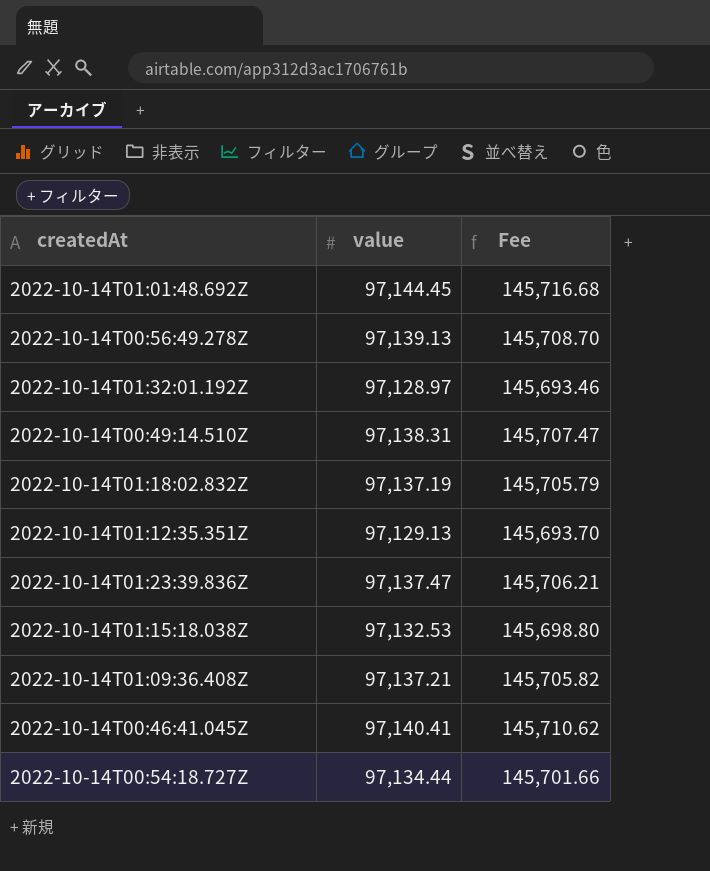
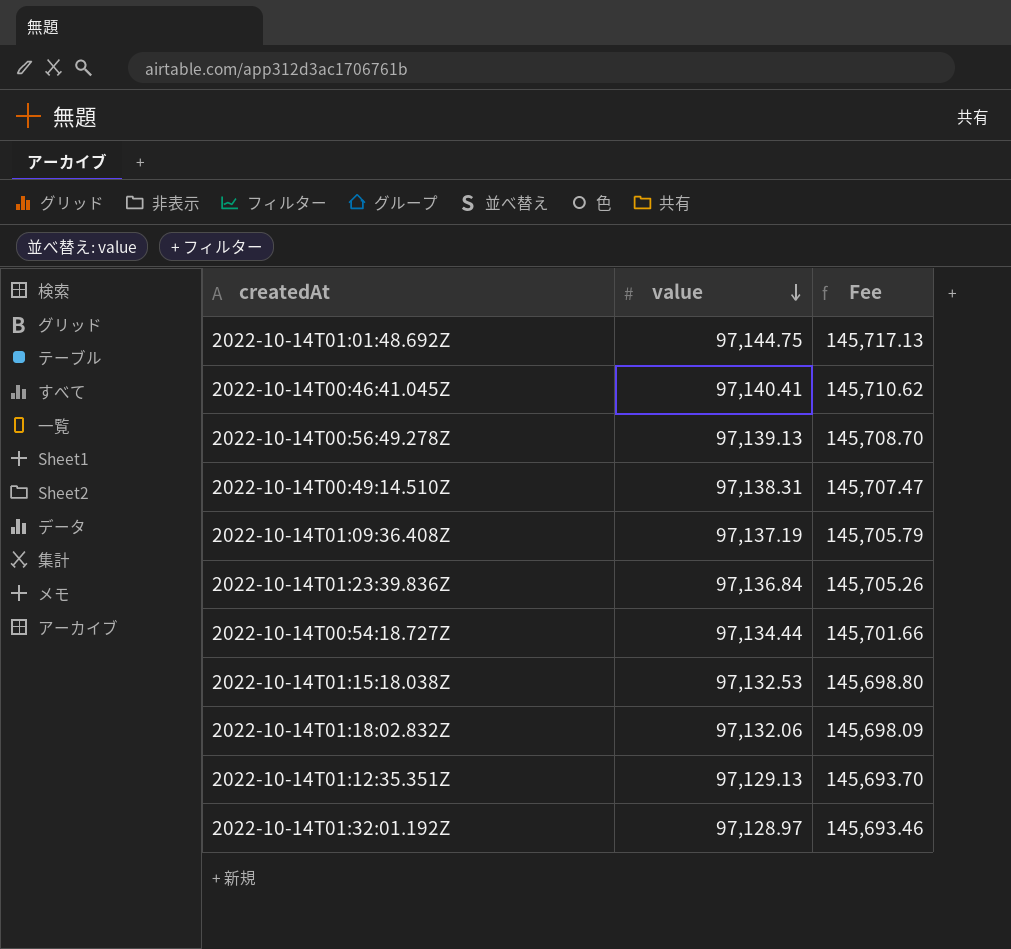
row order: none -> value descending
2022-10-14T01:01:48.692Z | value: 97,144.45 -> 97,144.75
2022-10-14T01:01:48.692Z | Fee: 145,716.68 -> 145,717.13
2022-10-14T01:09:36.408Z | value: 97,137.21 -> 97,137.19
2022-10-14T01:09:36.408Z | Fee: 145,705.82 -> 145,705.79
2022-10-14T01:23:39.836Z | value: 97,137.47 -> 97,136.84
2022-10-14T01:23:39.836Z | Fee: 145,706.21 -> 145,705.26
2022-10-14T01:18:02.832Z | value: 97,137.19 -> 97,132.06
2022-10-14T01:18:02.832Z | Fee: 145,705.79 -> 145,698.09

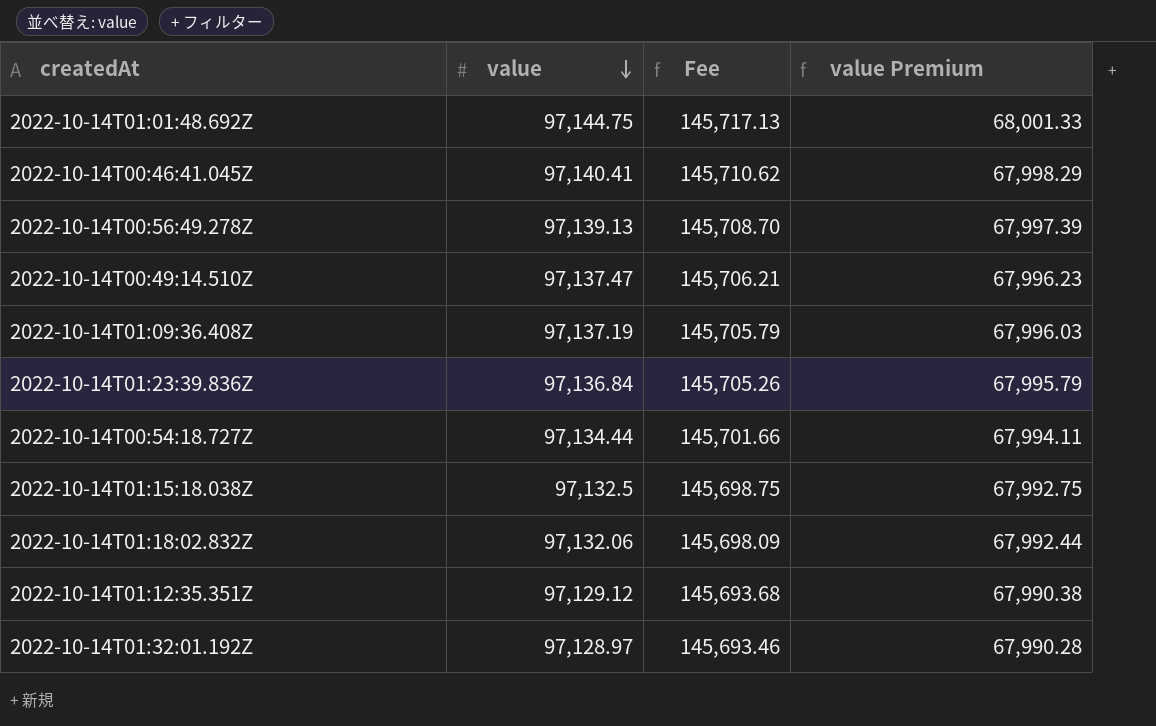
column value Premium | formula: none -> [value] * 0.7
2022-10-14T00:49:14.510Z | value: 97,138.31 -> 97,137.47
2022-10-14T00:49:14.510Z | Fee: 145,707.47 -> 145,706.21
2022-10-14T01:15:18.038Z | value: 97,132.53 -> 97,132.5
2022-10-14T01:15:18.038Z | Fee: 145,698.80 -> 145,698.75
2022-10-14T01:12:35.351Z | value: 97,129.13 -> 97,129.12
2022-10-14T01:12:35.351Z | Fee: 145,693.70 -> 145,693.68

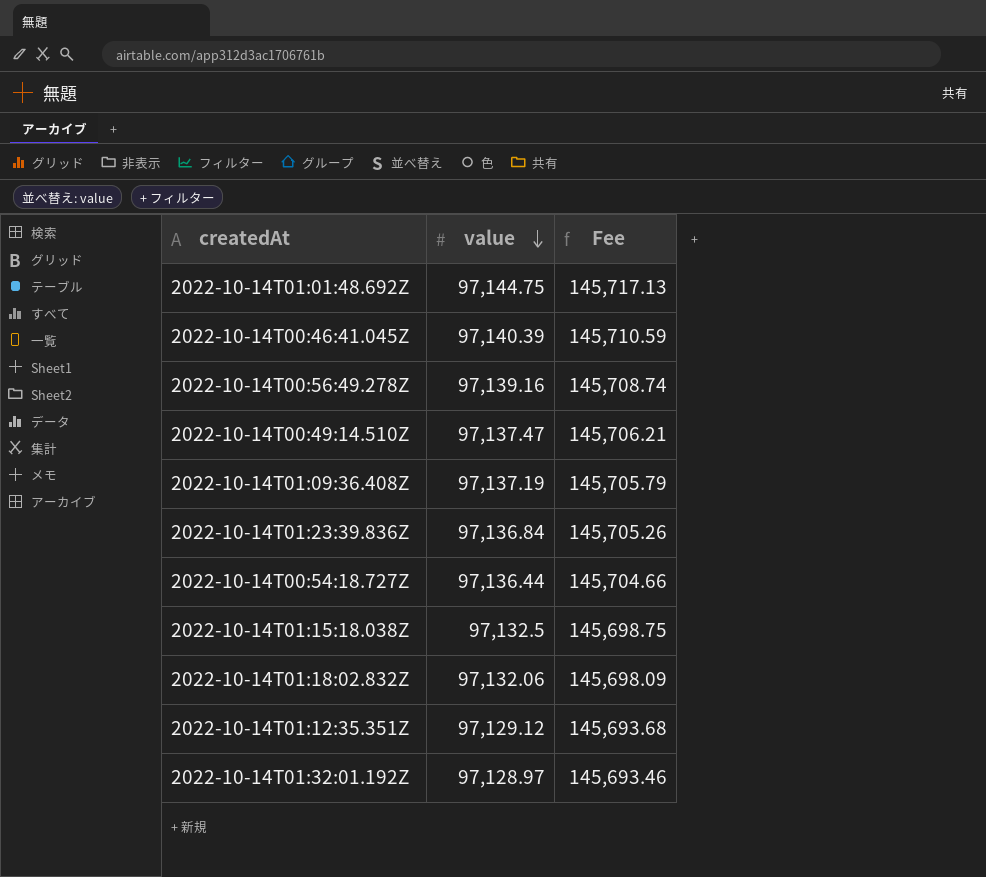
column value Premium | formula: [value] * 0.7 -> none
2022-10-14T00:46:41.045Z | value: 97,140.41 -> 97,140.39
2022-10-14T00:46:41.045Z | Fee: 145,710.62 -> 145,710.59
2022-10-14T00:56:49.278Z | value: 97,139.13 -> 97,139.16
2022-10-14T00:56:49.278Z | Fee: 145,708.70 -> 145,708.74
2022-10-14T00:54:18.727Z | value: 97,134.44 -> 97,136.44
2022-10-14T00:54:18.727Z | Fee: 145,701.66 -> 145,704.66

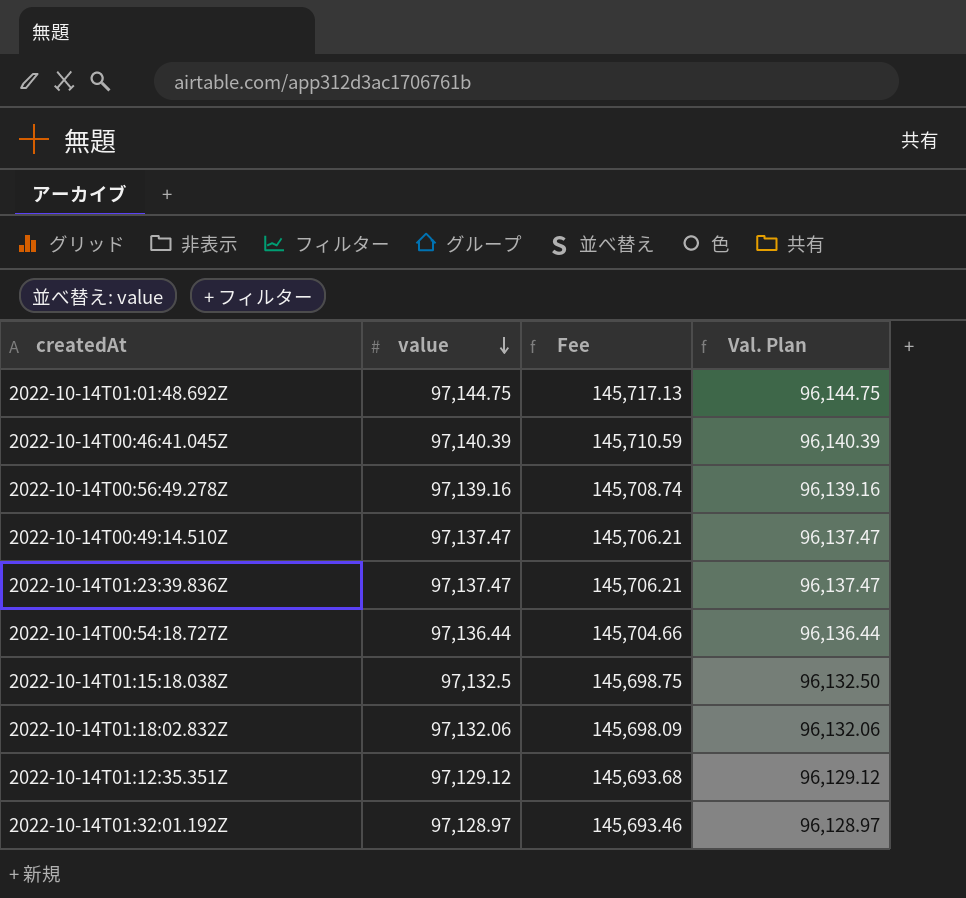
column Val. Plan | formula: none -> [value] - 1000
row 2022-10-14T01:09:36.408Z: 97,137.19 | 145,705.79 -> none
2022-10-14T01:23:39.836Z | value: 97,136.84 -> 97,137.47
2022-10-14T01:23:39.836Z | Fee: 145,705.26 -> 145,706.21

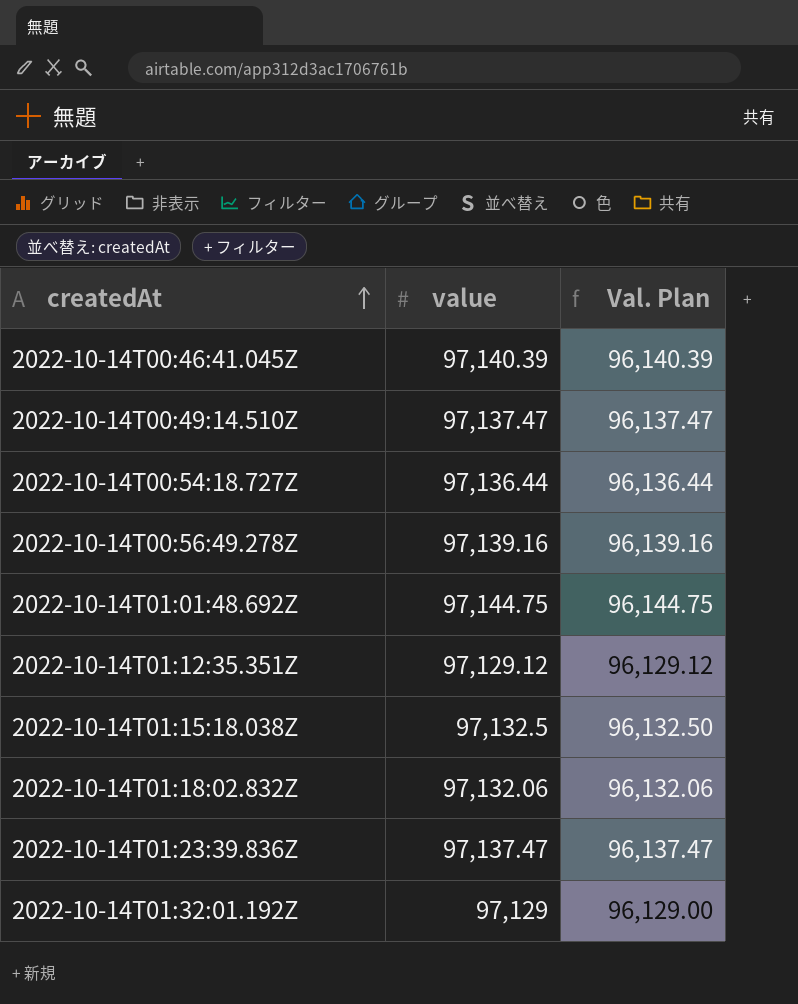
row order: value descending -> createdAt ascending
column Fee | formula: [value] * 1.5 -> none
2022-10-14T01:32:01.192Z | value: 97,128.97 -> 97,129
2022-10-14T01:32:01.192Z | Val. Plan: 96,128.97 -> 96,129.00

